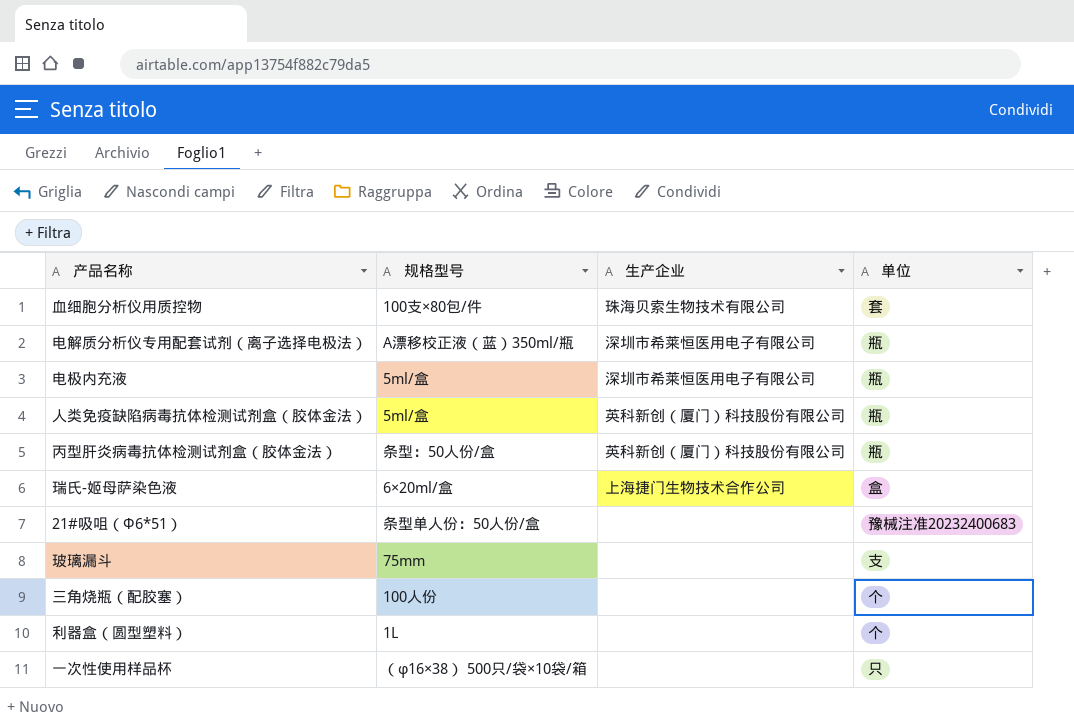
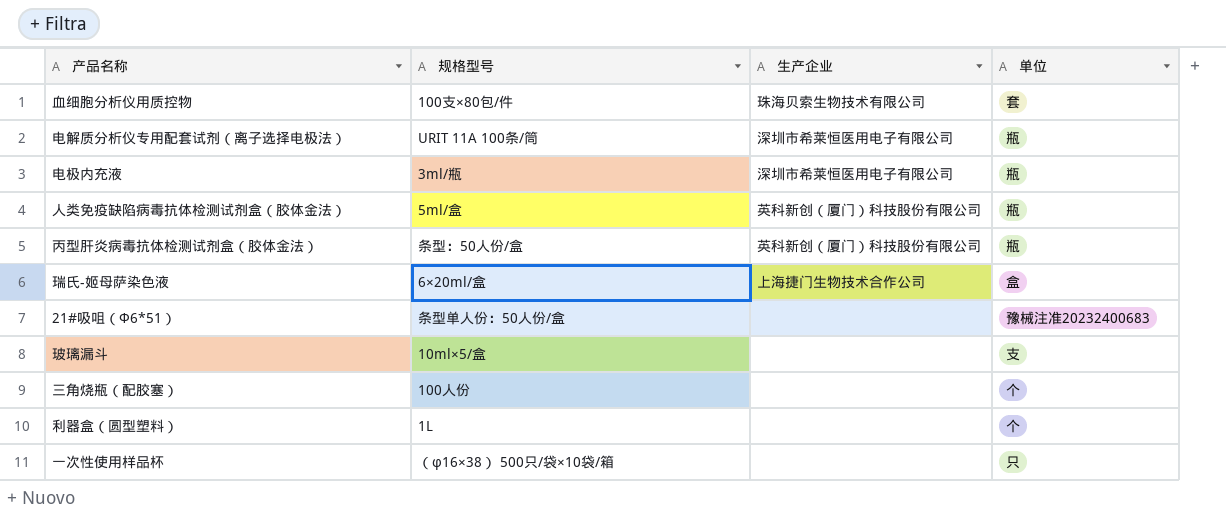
电解质分析仪专用配套试剂（离子选择电极法） | 规格型号: A漂移校正液（蓝）350ml/瓶 -> URIT 11A 100条/筒
电极内充液 | 规格型号: 5ml/盒 -> 3ml/瓶
玻璃漏斗 | 规格型号: 75mm -> 10ml×5/盒

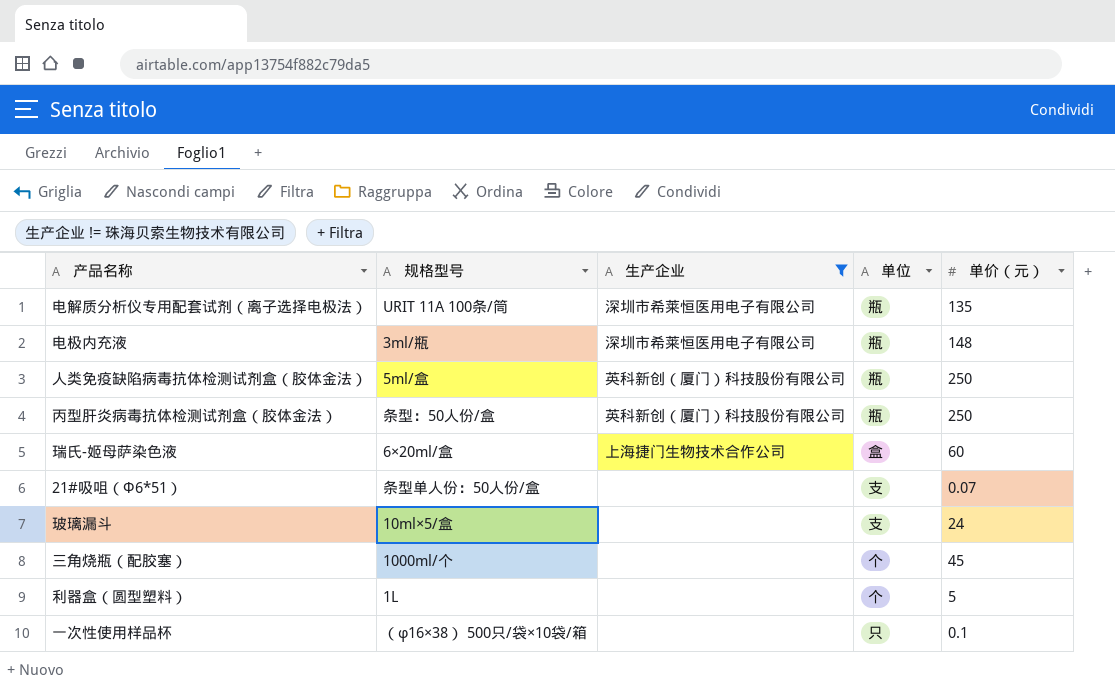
filter: none -> 生产企业 != 珠海贝索生物技术有限公司
column 单价（元） | position: none -> 5
21#吸咀（Φ6*51） | 单位: 豫械注准20232400683 -> 支
三角烧瓶（配胶塞） | 规格型号: 100人份 -> 1000ml/个

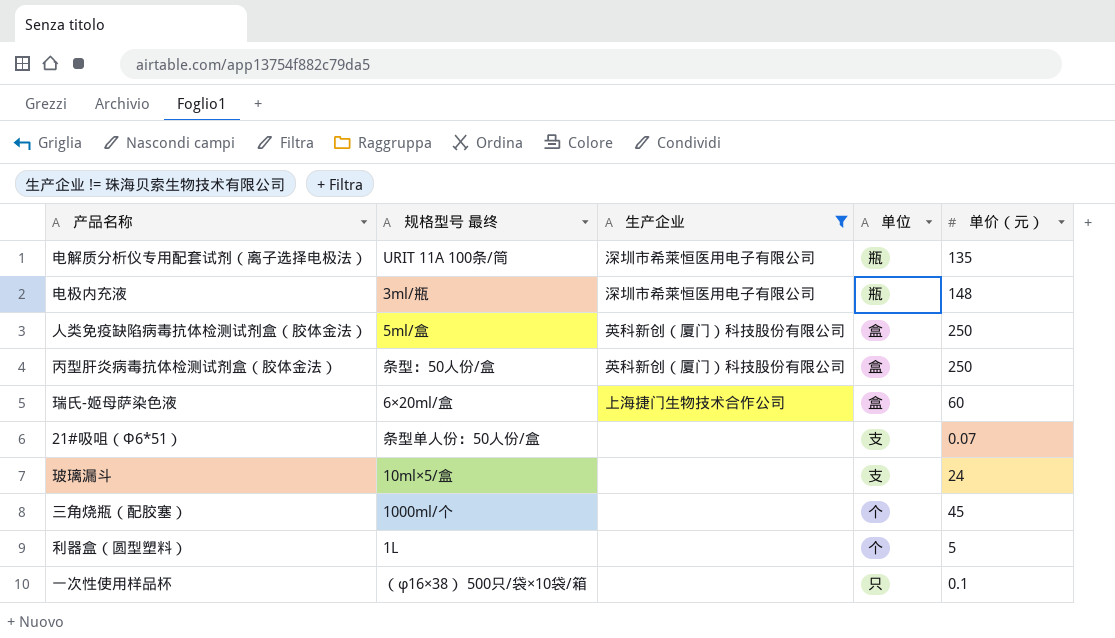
column name: 规格型号 -> 规格型号 最终
人类免疫缺陷病毒抗体检测试剂盒（胶体金法） | 单位: 瓶 -> 盒
丙型肝炎病毒抗体检测试剂盒（胶体金法） | 单位: 瓶 -> 盒

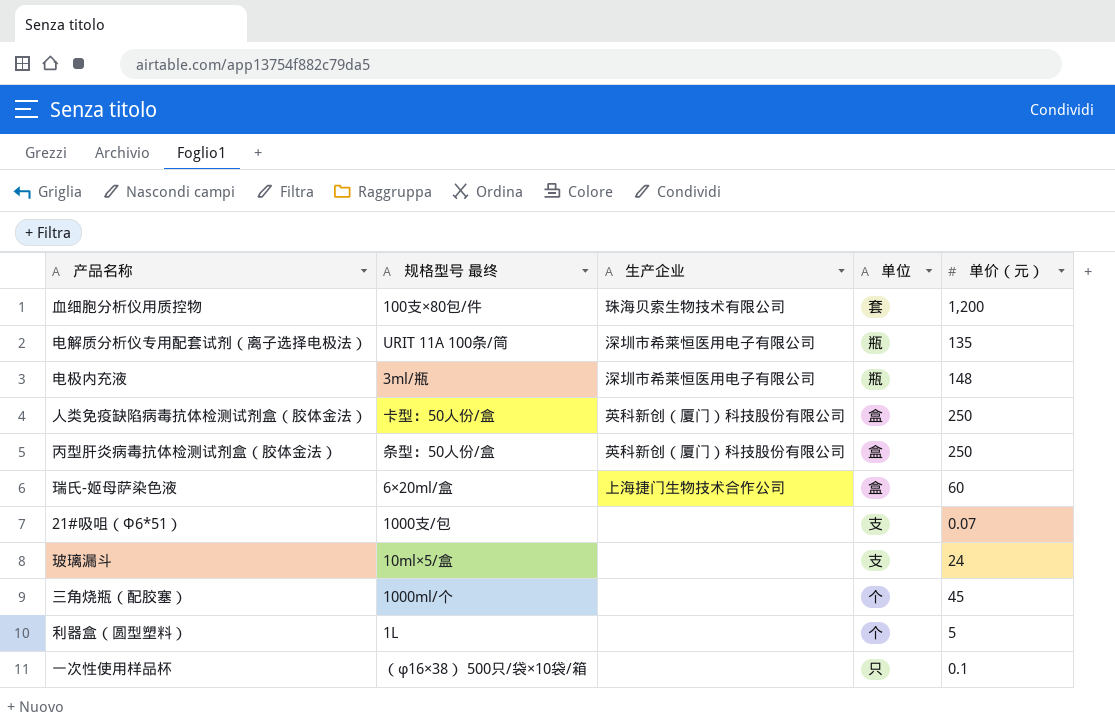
filter: 生产企业 != 珠海贝索生物技术有限公司 -> none
人类免疫缺陷病毒抗体检测试剂盒（胶体金法） | 规格型号 最终: 5ml/盒 -> 卡型：50人份/盒
21#吸咀（Φ6*51） | 规格型号 最终: 条型单人份：50人份/盒 -> 1000支/包

